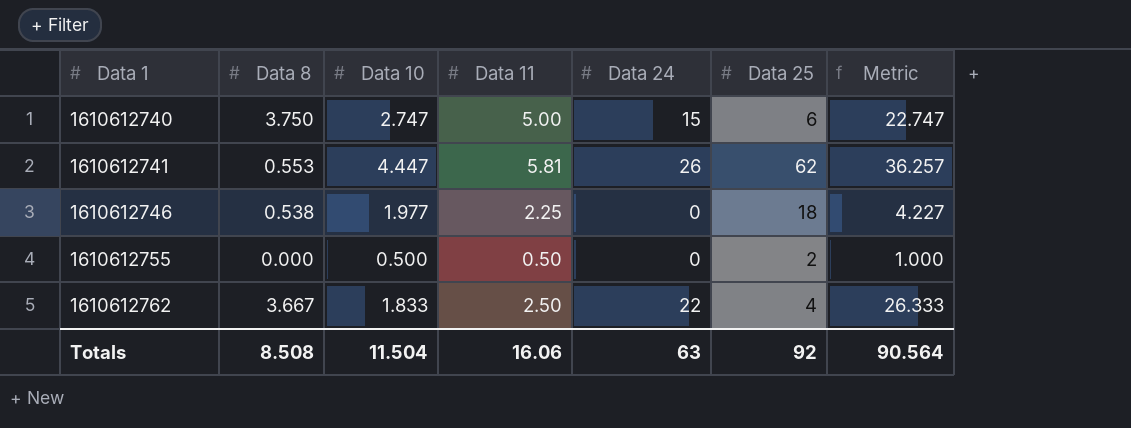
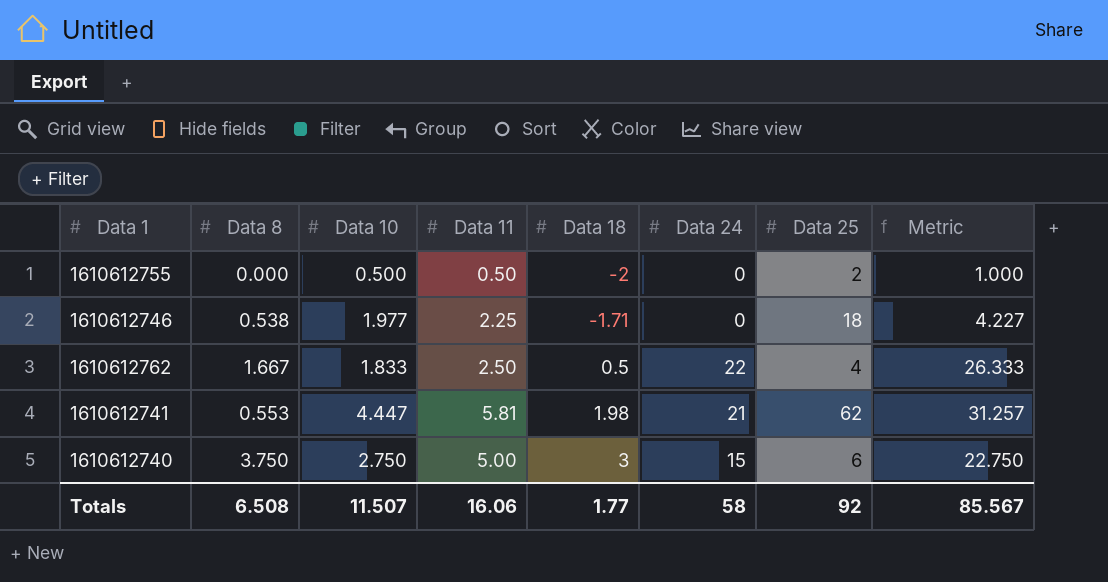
row order: Data 1 ascending -> Data 18 ascending
column Data 18 | position: none -> 5
1610612762 | Data 8: 3.667 -> 1.667
1610612741 | Data 24: 26 -> 21
1610612741 | Metric: 36.257 -> 31.257
1610612740 | Data 10: 2.747 -> 2.750
1610612740 | Metric: 22.747 -> 22.750
Totals | Data 8: 8.508 -> 6.508
Totals | Data 10: 11.504 -> 11.507
Totals | Data 24: 63 -> 58
Totals | Metric: 90.564 -> 85.567

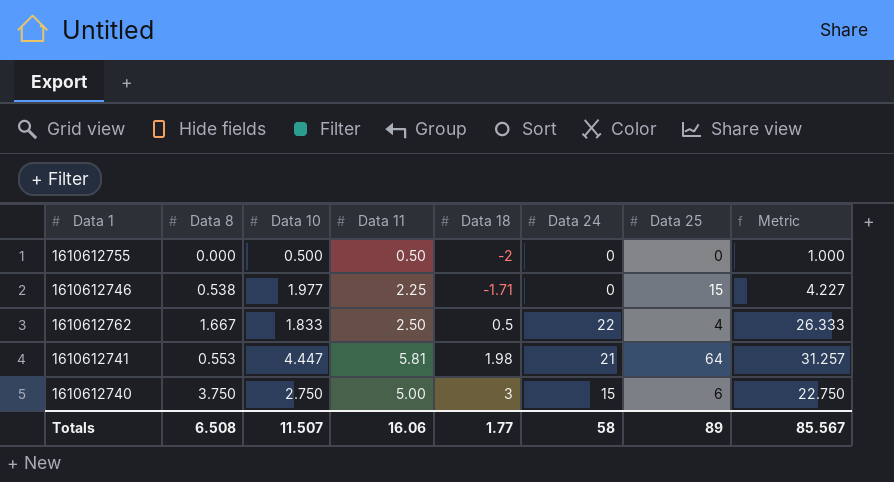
1610612755 | Data 25: 2 -> 0
1610612746 | Data 25: 18 -> 15
1610612741 | Data 25: 62 -> 64
Totals | Data 25: 92 -> 89

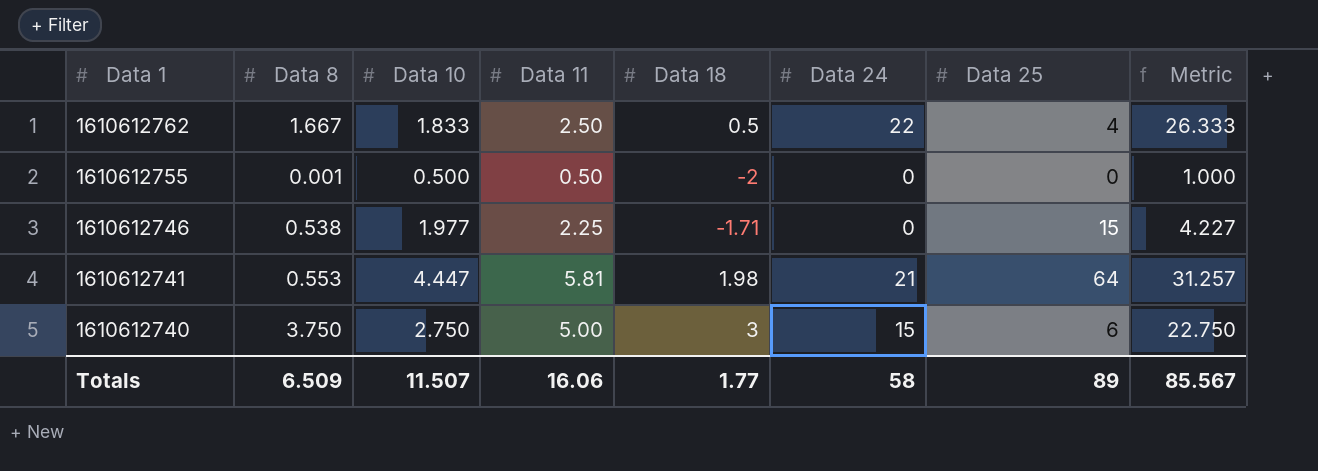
row order: Data 18 ascending -> Data 1 descending
1610612755 | Data 8: 0.000 -> 0.001
Totals | Data 8: 6.508 -> 6.509

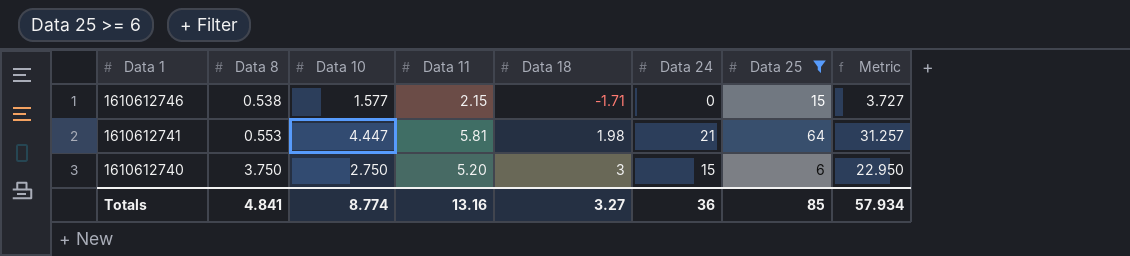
filter: none -> Data 25 >= 6
1610612746 | Data 10: 1.977 -> 1.577
1610612746 | Data 11: 2.25 -> 2.15
1610612746 | Metric: 4.227 -> 3.727
1610612740 | Data 11: 5.00 -> 5.20
1610612740 | Metric: 22.750 -> 22.950
Totals | Data 8: 6.509 -> 4.841
Totals | Data 10: 11.507 -> 8.774
Totals | Data 11: 16.06 -> 13.16
Totals | Data 18: 1.77 -> 3.27
Totals | Data 24: 58 -> 36
Totals | Data 25: 89 -> 85
Totals | Metric: 85.567 -> 57.934

